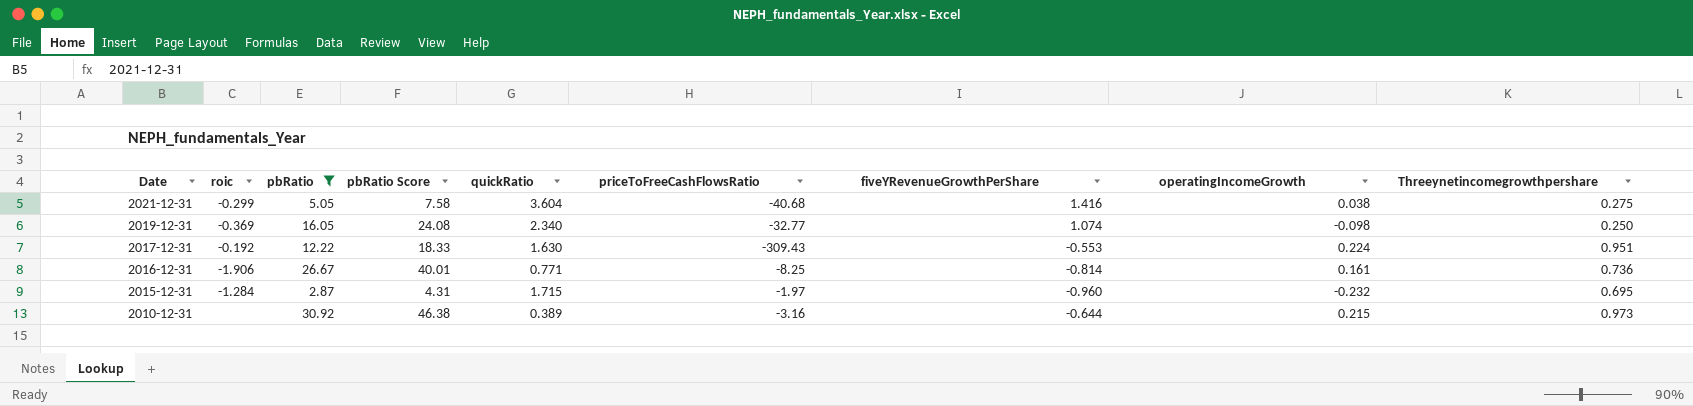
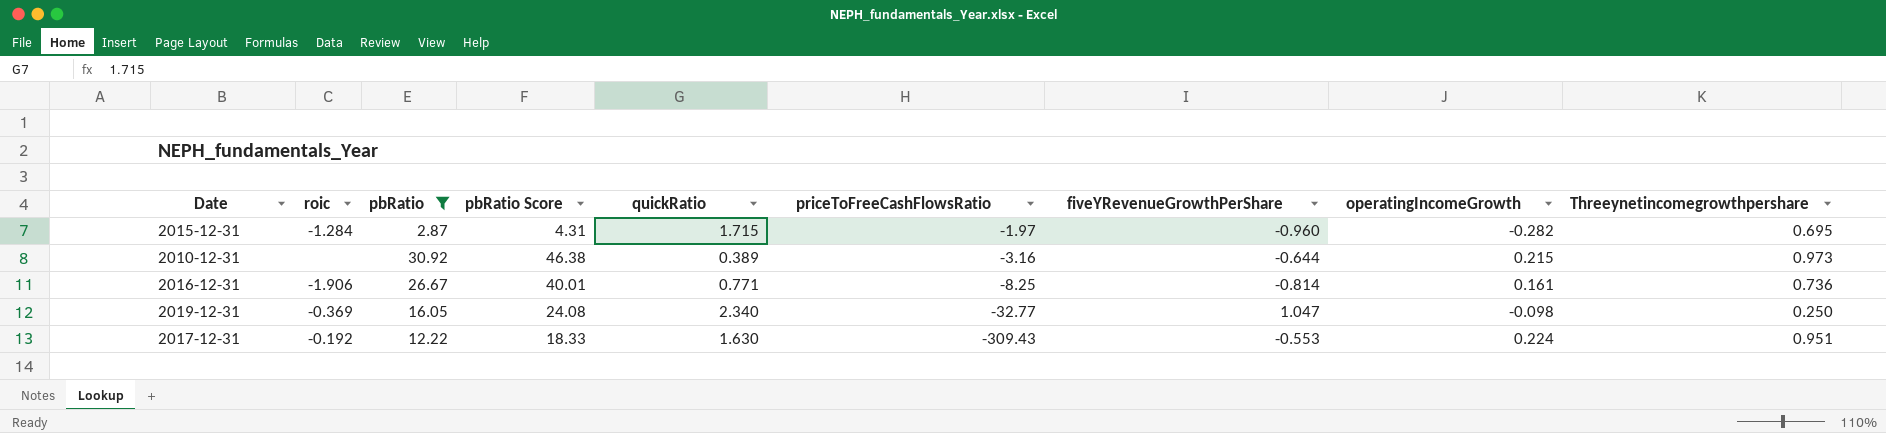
row order: Date descending -> priceToFreeCashFlowsRatio descending
row 2021-12-31: -0.299 | 5.05 | 7.58 | 3.604 | -40.68 | 1.416 | 0.038 | 0.275 -> none
2015-12-31 | operatingIncomeGrowth: -0.232 -> -0.282
2019-12-31 | fiveYRevenueGrowthPerShare: 1.074 -> 1.047

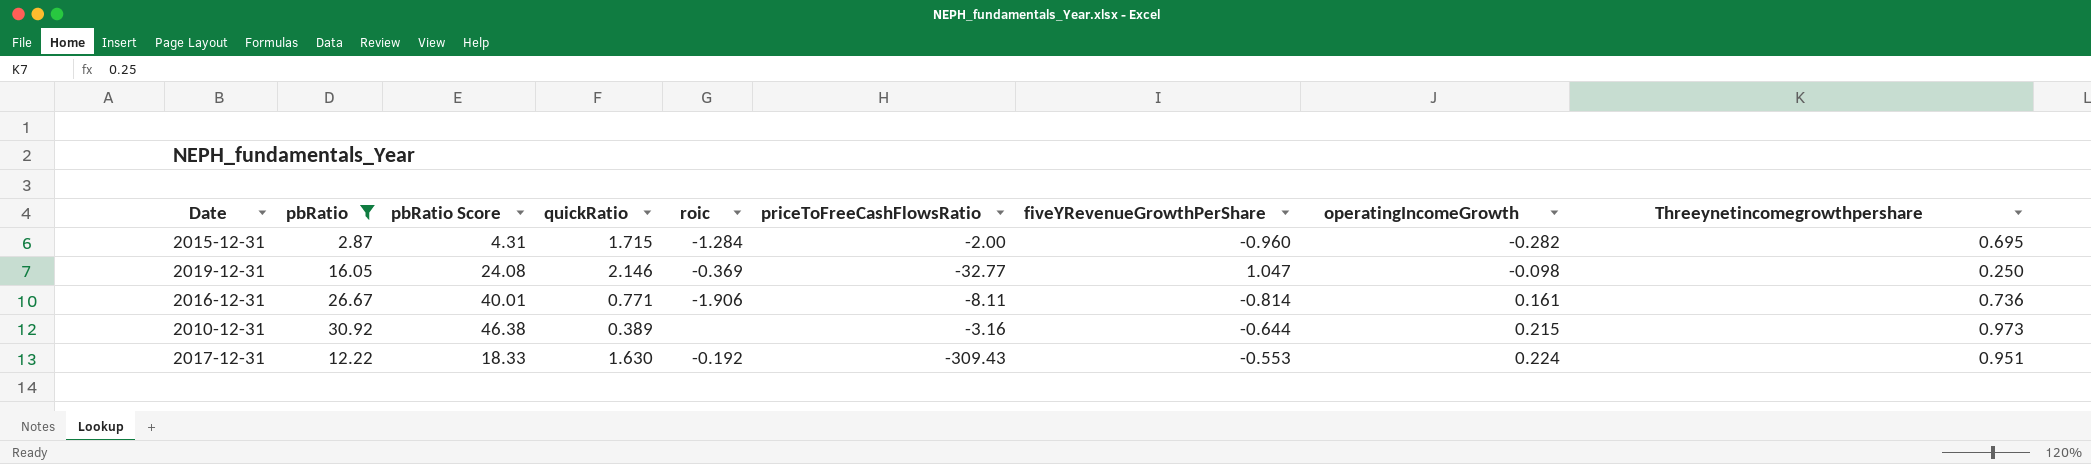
row order: priceToFreeCashFlowsRatio descending -> operatingIncomeGrowth ascending
column roic | position: 2 -> 5
2015-12-31 | priceToFreeCashFlowsRatio: -1.97 -> -2.00
2019-12-31 | quickRatio: 2.340 -> 2.146
2016-12-31 | priceToFreeCashFlowsRatio: -8.25 -> -8.11

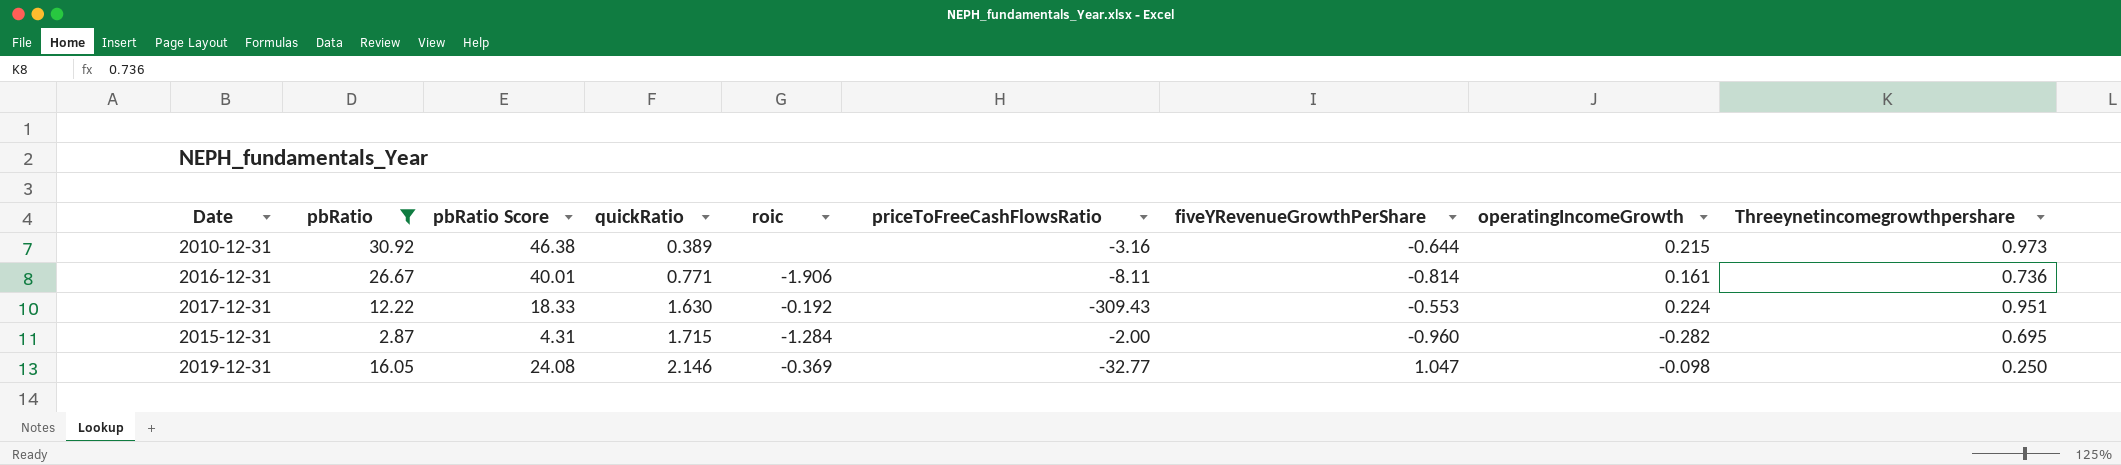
row order: operatingIncomeGrowth ascending -> quickRatio ascending

